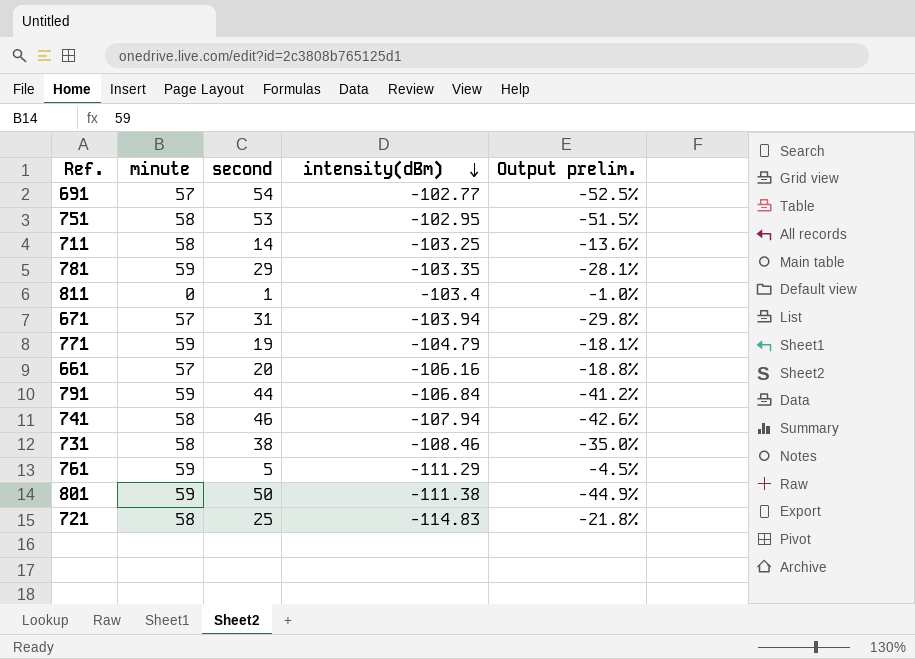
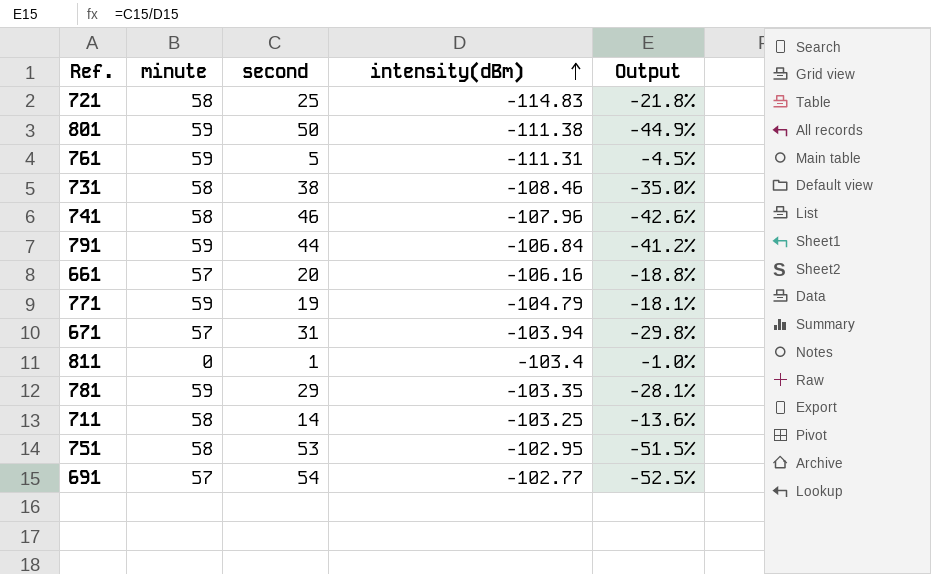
row order: intensity(dBm) descending -> intensity(dBm) ascending
column name: Output prelim. -> Output
761 | intensity(dBm): -111.29 -> -111.31
741 | intensity(dBm): -107.94 -> -107.96

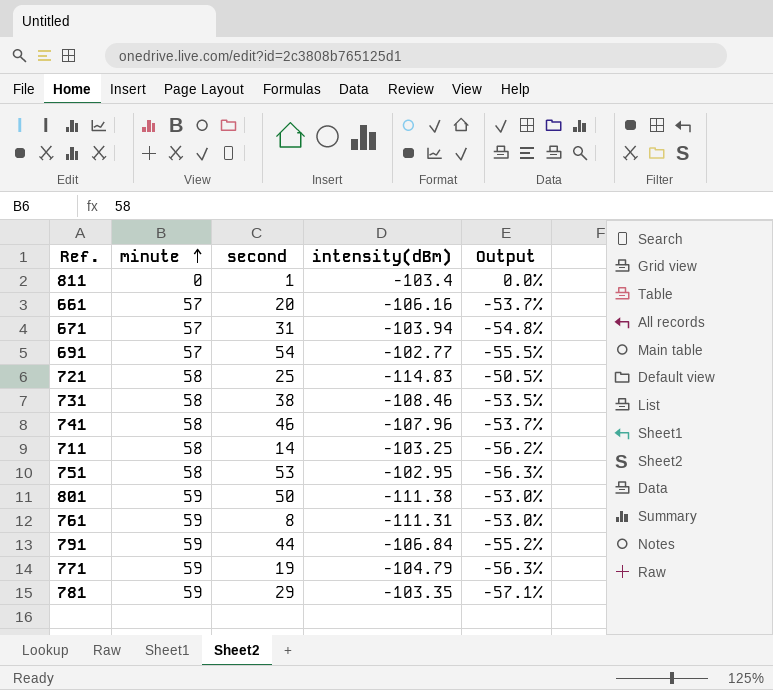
row order: intensity(dBm) ascending -> minute ascending
column Output | formula: [second] / [intensity(dBm)] -> [minute] / [intensity(dBm)]
761 | second: 5 -> 8

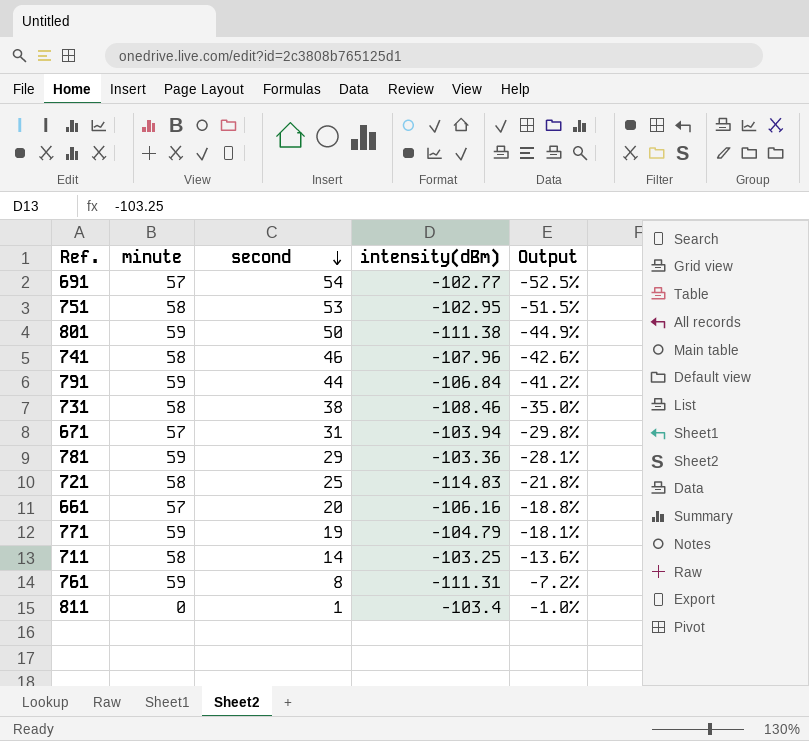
row order: minute ascending -> second descending
column Output | formula: [minute] / [intensity(dBm)] -> [second] / [intensity(dBm)]
781 | intensity(dBm): -103.35 -> -103.36

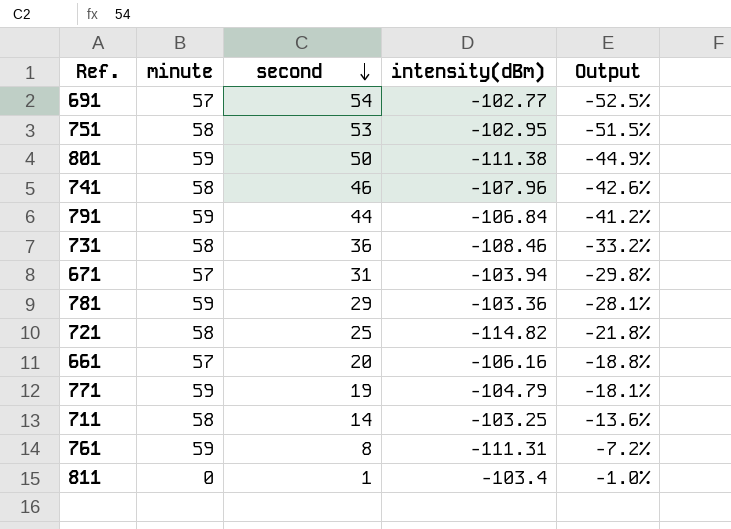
731 | second: 38 -> 36
731 | Output: -35.0% -> -33.2%
721 | intensity(dBm): -114.83 -> -114.82

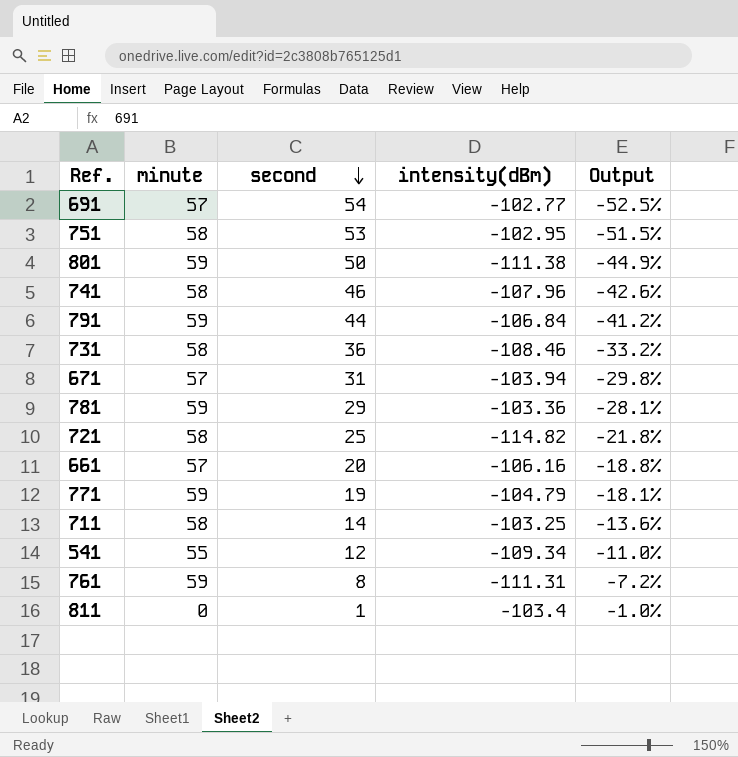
row 541: none -> 55 | 12 | -109.34 | -11.0%

